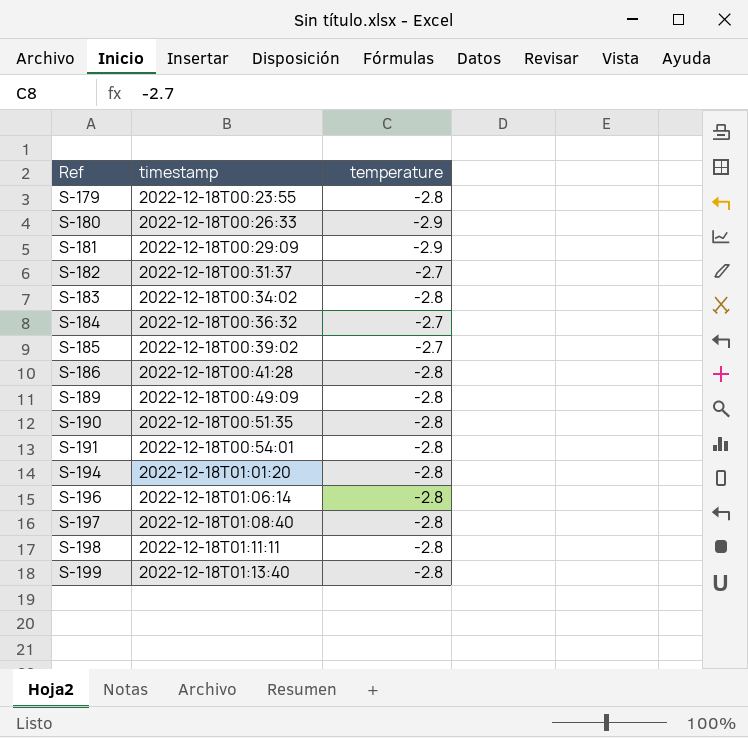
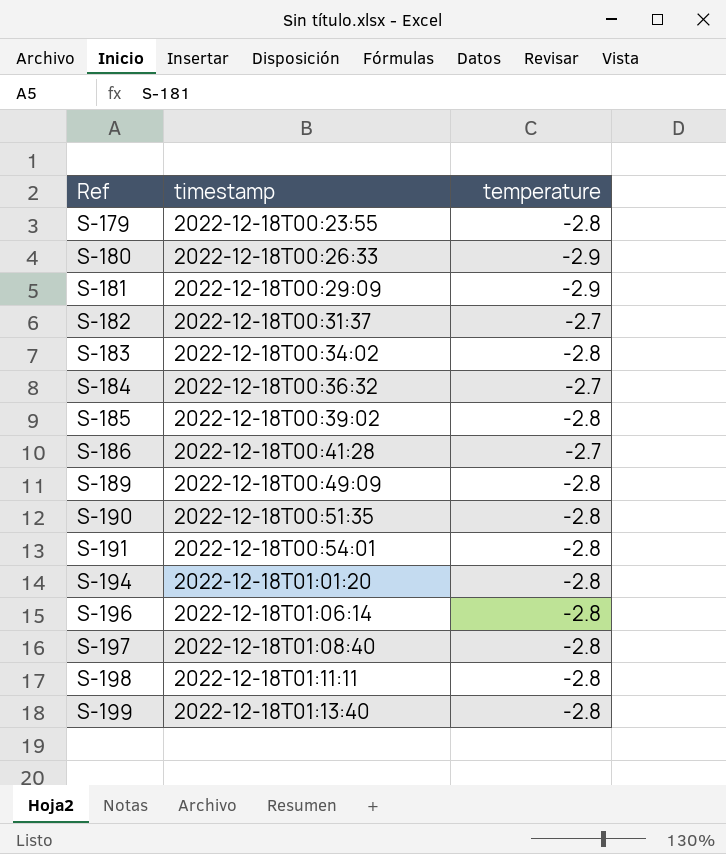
S-185 | temperature: -2.7 -> -2.8
S-186 | temperature: -2.8 -> -2.7

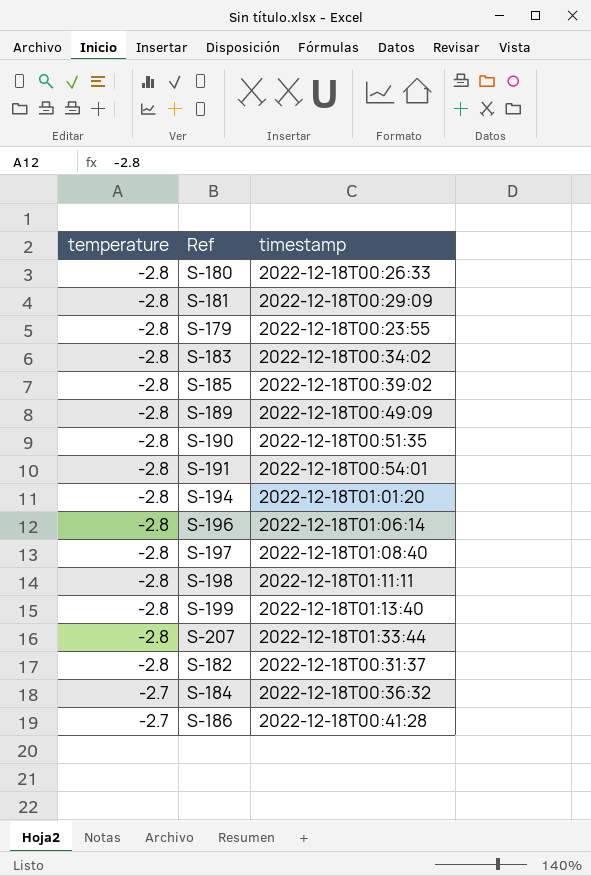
row order: Ref ascending -> temperature ascending
column temperature | position: 3 -> 1
S-180 | temperature: -2.9 -> -2.8
S-181 | temperature: -2.9 -> -2.8
row S-207: none -> -2.8 | 2022-12-18T01:33:44
S-182 | temperature: -2.7 -> -2.8

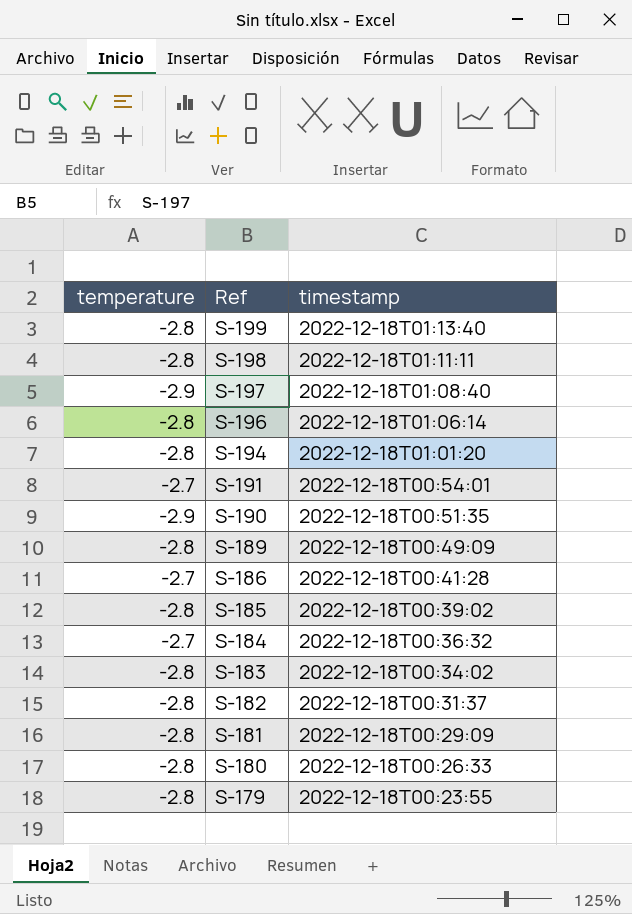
row order: temperature ascending -> Ref descending
row S-207: -2.8 | 2022-12-18T01:33:44 -> none
S-197 | temperature: -2.8 -> -2.9
S-191 | temperature: -2.8 -> -2.7
S-190 | temperature: -2.8 -> -2.9

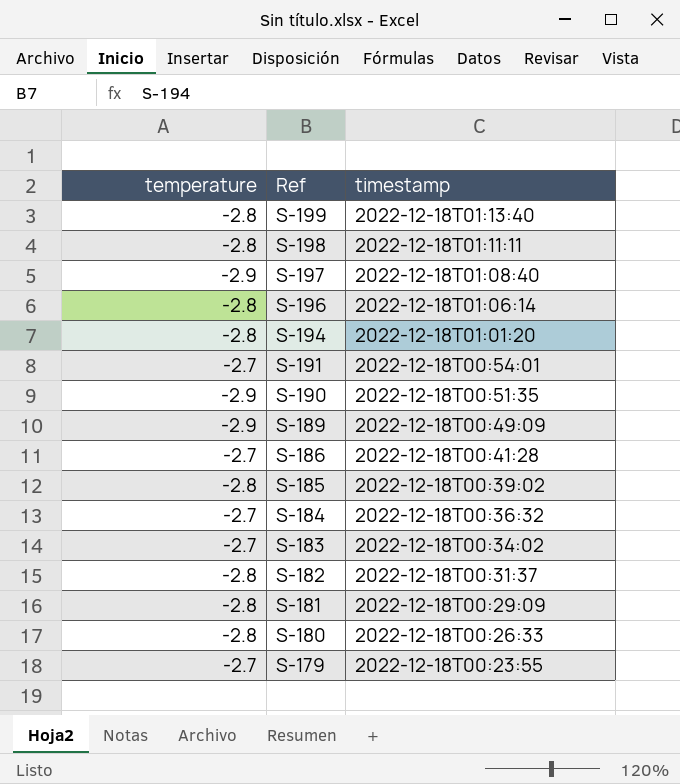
S-189 | temperature: -2.8 -> -2.9
S-183 | temperature: -2.8 -> -2.7
S-179 | temperature: -2.8 -> -2.7

